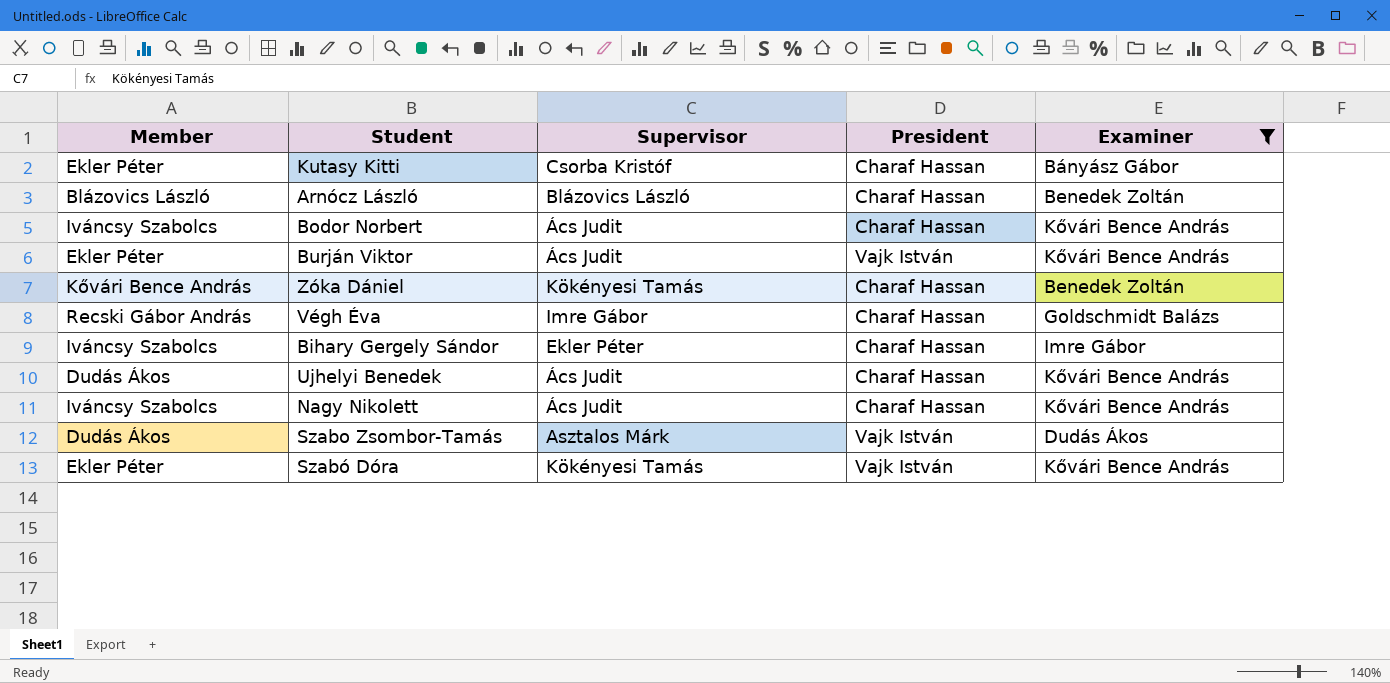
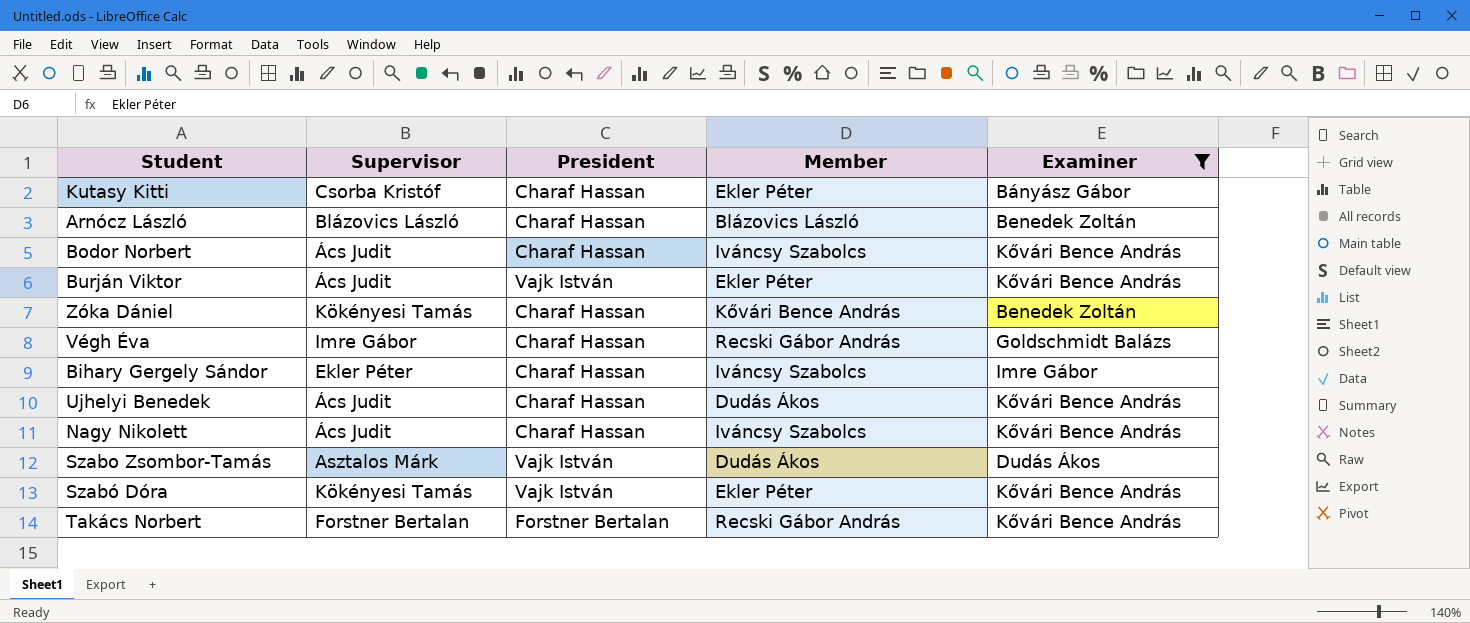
column Member | position: 1 -> 4
row Takács Norbert: none -> Forstner Bertalan | Forstner Bertalan | Recski Gábor András | Kővári Bence András

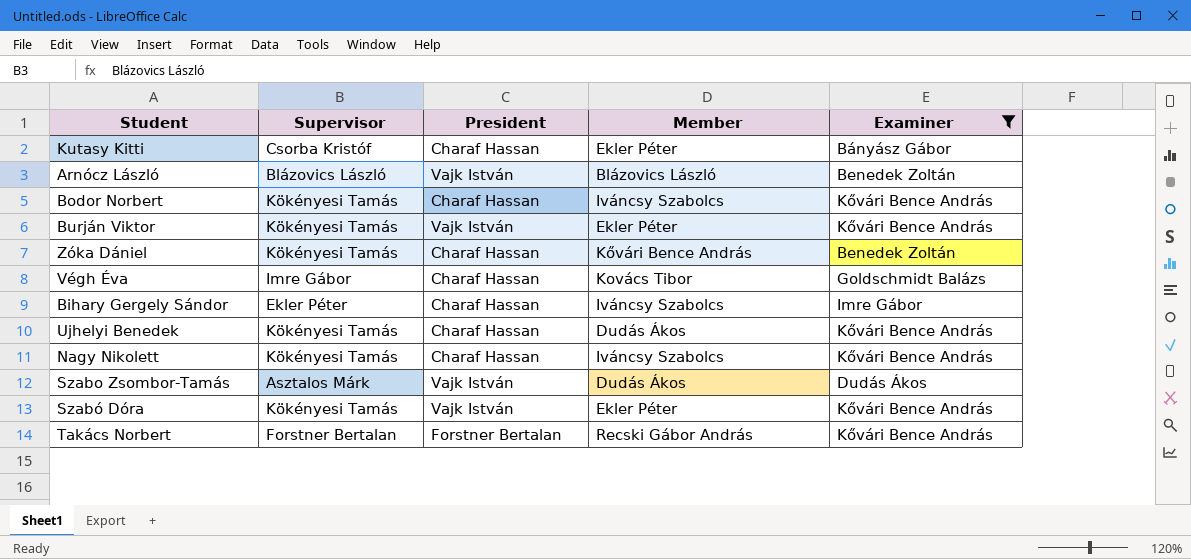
Arnócz László | President: Charaf Hassan -> Vajk István
Bodor Norbert | Supervisor: Ács Judit -> Kökényesi Tamás
Burján Viktor | Supervisor: Ács Judit -> Kökényesi Tamás
Végh Éva | Member: Recski Gábor András -> Kovács Tibor
Ujhelyi Benedek | Supervisor: Ács Judit -> Kökényesi Tamás
Nagy Nikolett | Supervisor: Ács Judit -> Kökényesi Tamás

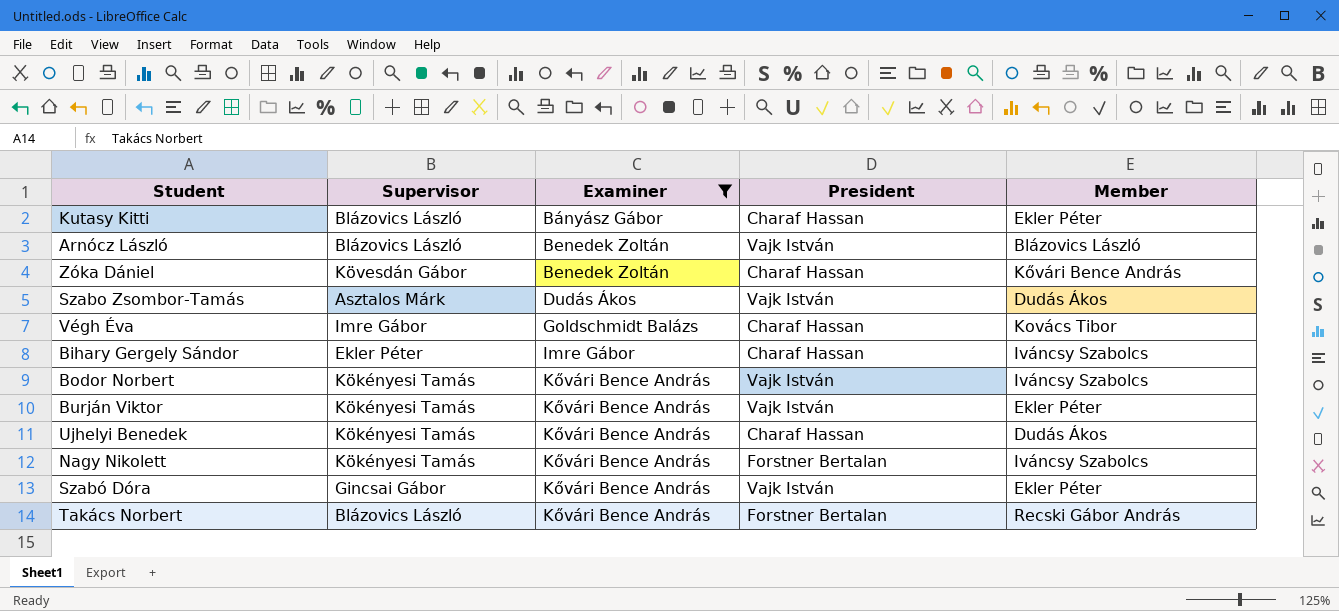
row order: none -> Examiner ascending
column Examiner | position: 5 -> 3
Kutasy Kitti | Supervisor: Csorba Kristóf -> Blázovics László
Zóka Dániel | Supervisor: Kökényesi Tamás -> Kövesdán Gábor
Bodor Norbert | President: Charaf Hassan -> Vajk István
Nagy Nikolett | President: Charaf Hassan -> Forstner Bertalan
Szabó Dóra | Supervisor: Kökényesi Tamás -> Gincsai Gábor
Takács Norbert | Supervisor: Forstner Bertalan -> Blázovics László

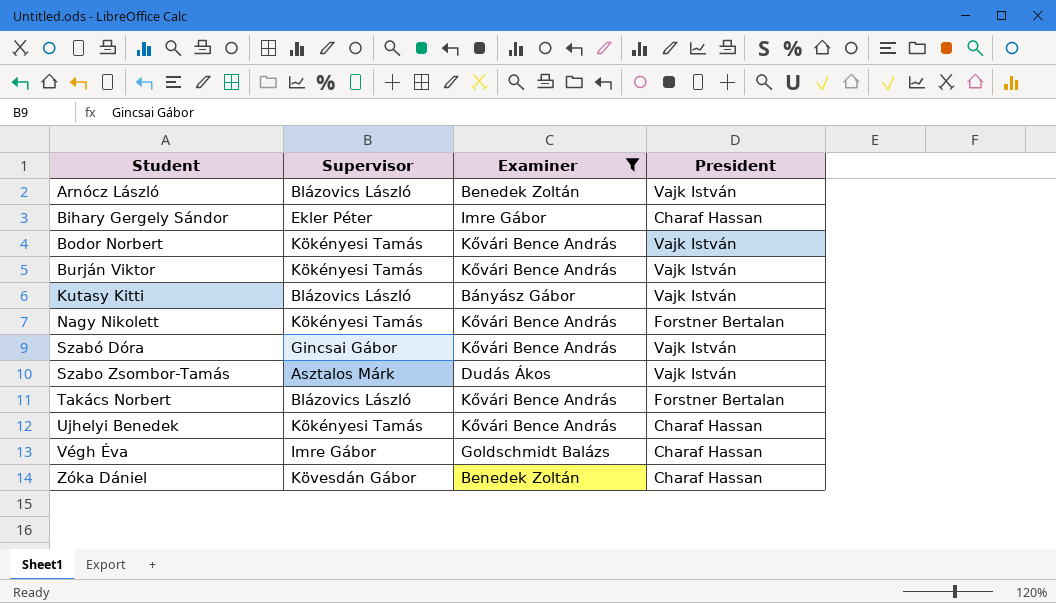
row order: Examiner ascending -> Student ascending
column Member | position: 5 -> none
Kutasy Kitti | President: Charaf Hassan -> Vajk István

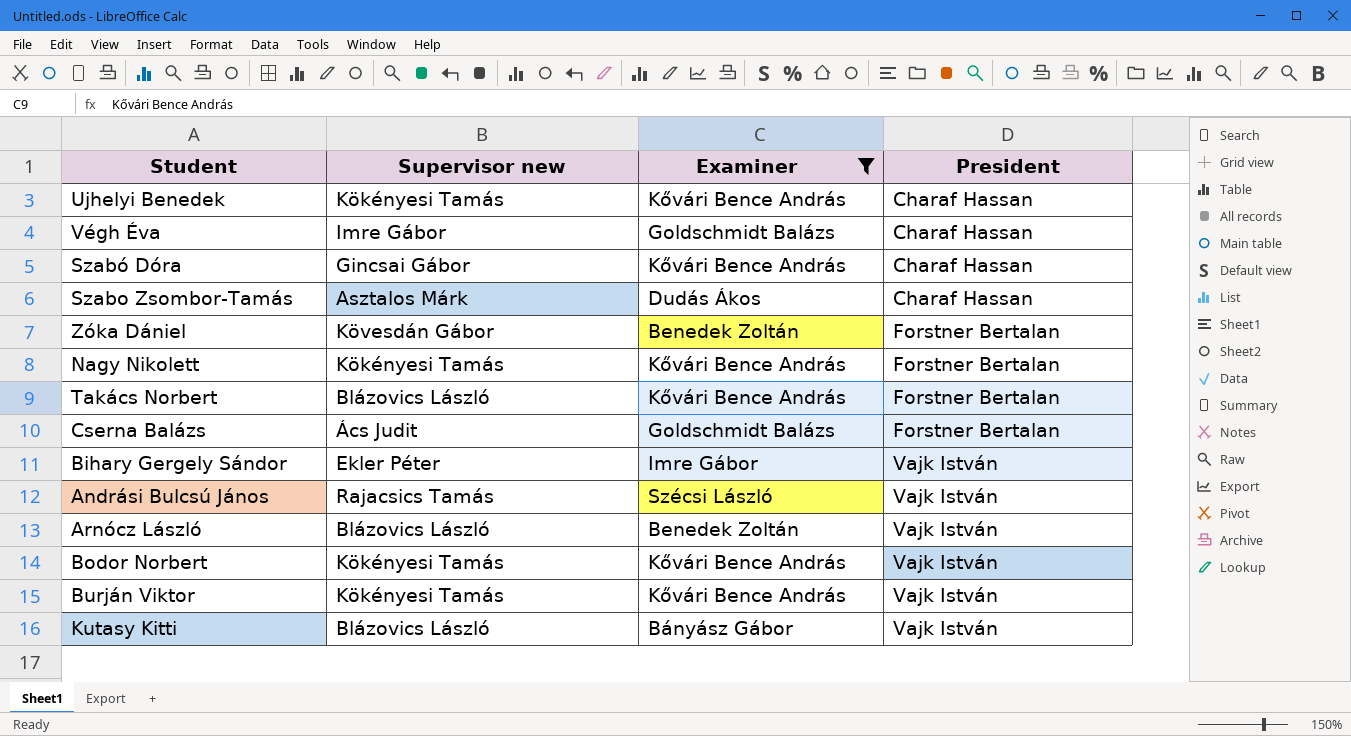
row order: Student ascending -> President ascending
column name: Supervisor -> Supervisor new
Szabó Dóra | President: Vajk István -> Charaf Hassan
Szabo Zsombor-Tamás | President: Vajk István -> Charaf Hassan
Zóka Dániel | President: Charaf Hassan -> Forstner Bertalan
row Cserna Balázs: none -> Ács Judit | Goldschmidt Balázs | Forstner Bertalan
Bihary Gergely Sándor | President: Charaf Hassan -> Vajk István
row Andrási Bulcsú János: none -> Rajacsics Tamás | Szécsi László | Vajk István

